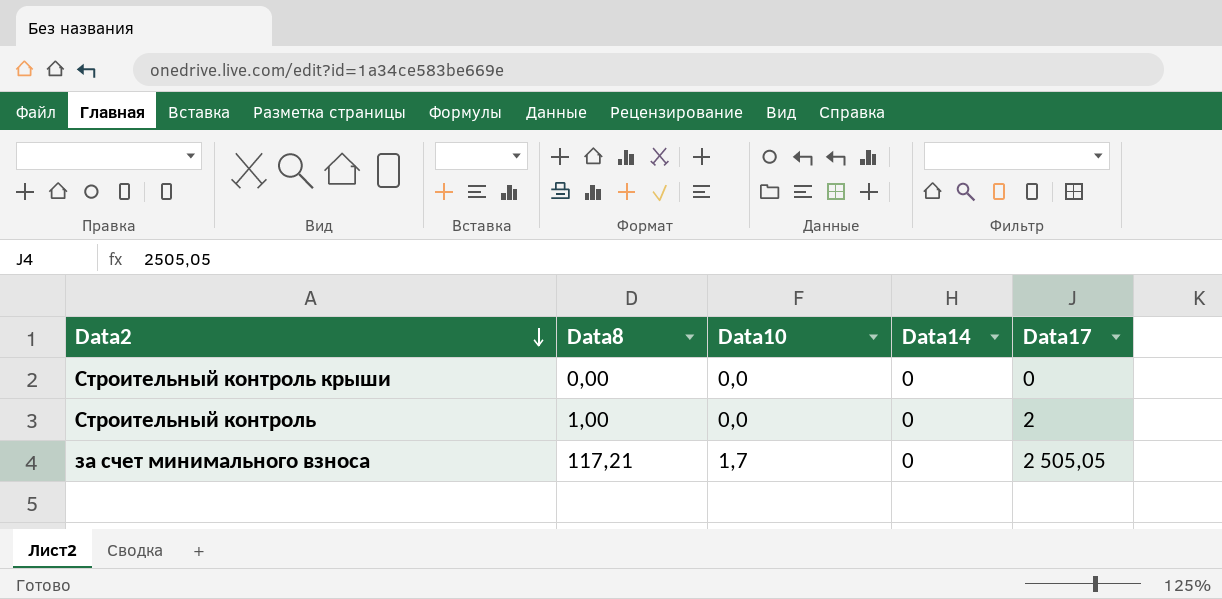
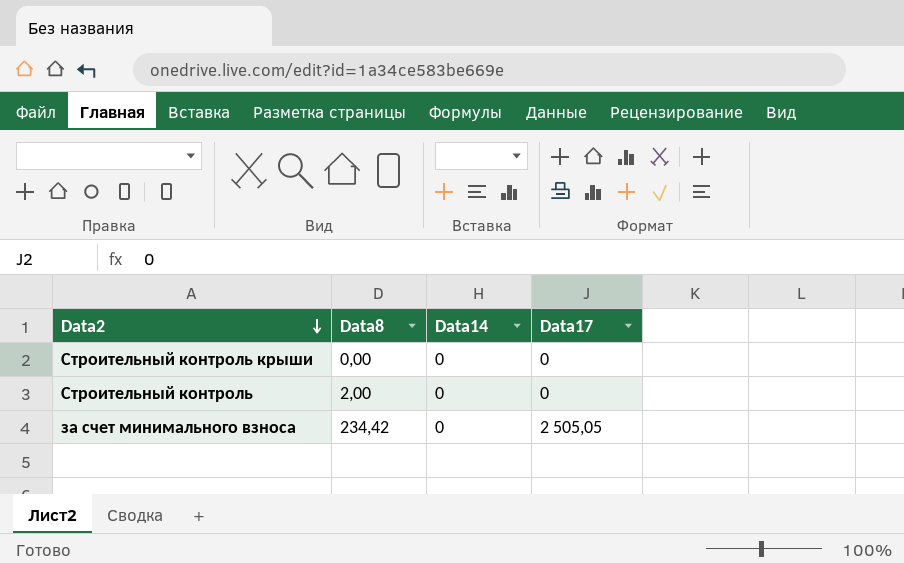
column Data10 | position: 3 -> none
Строительный контроль | Data8: 1,00 -> 2,00
Строительный контроль | Data17: 2 -> 0
за счет минимального взноса | Data8: 117,21 -> 234,42

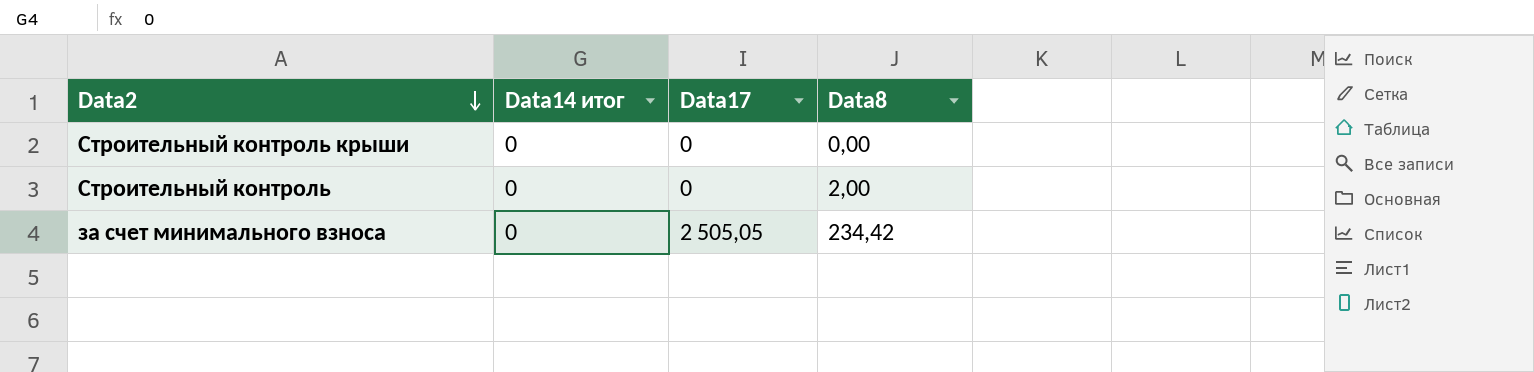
column name: Data14 -> Data14 итог
column Data8 | position: 2 -> 4

